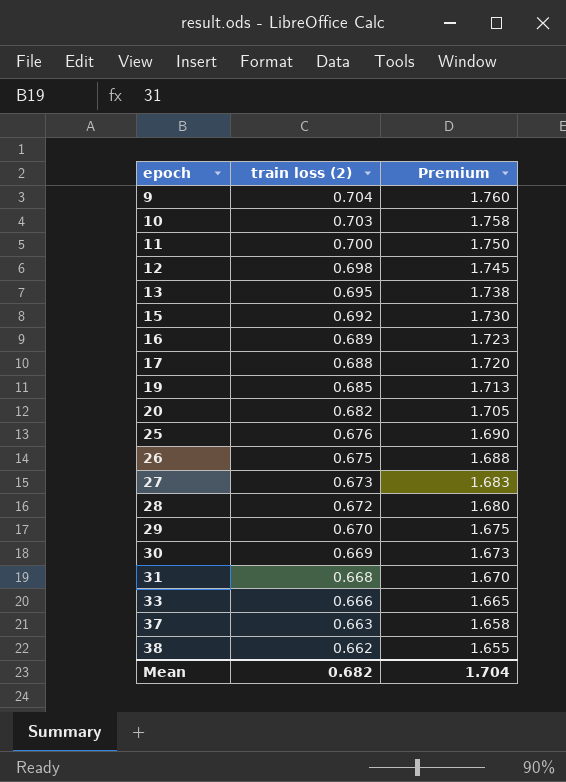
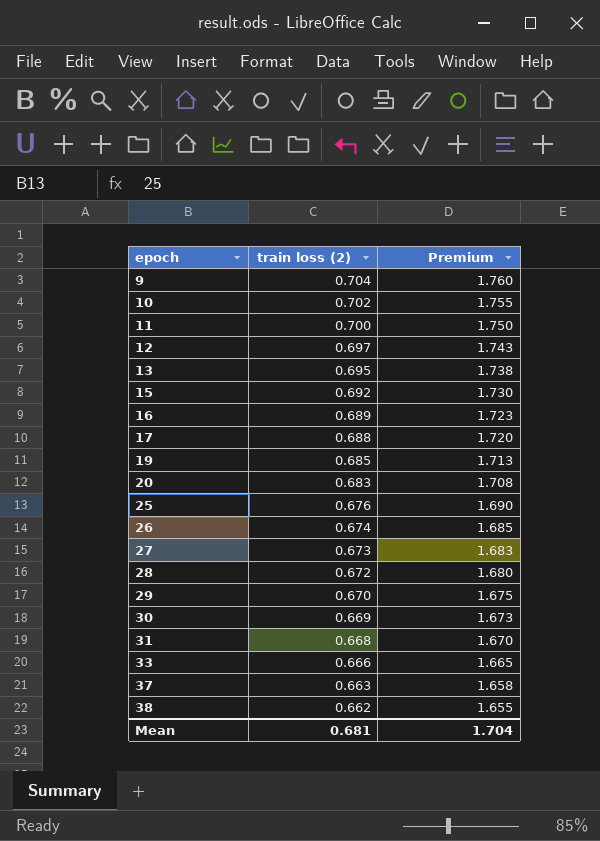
10 | train loss (2): 0.703 -> 0.702
10 | Premium: 1.758 -> 1.755
12 | train loss (2): 0.698 -> 0.697
12 | Premium: 1.745 -> 1.743
20 | train loss (2): 0.682 -> 0.683
20 | Premium: 1.705 -> 1.708
26 | train loss (2): 0.675 -> 0.674
26 | Premium: 1.688 -> 1.685
Mean | train loss (2): 0.682 -> 0.681

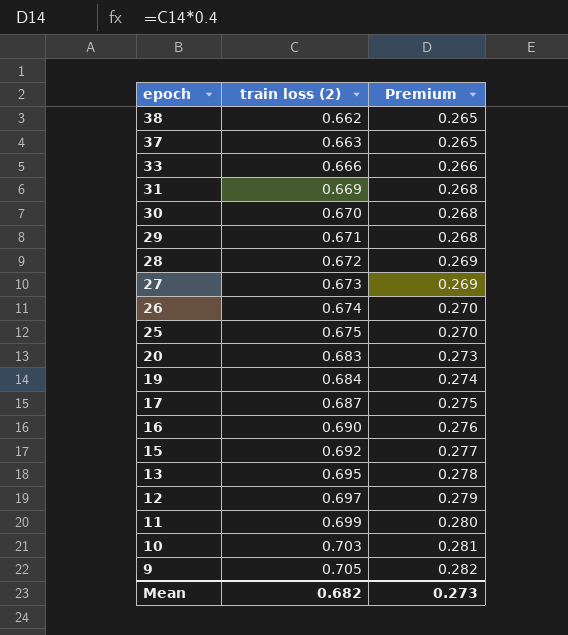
row order: epoch ascending -> epoch descending
column Premium | formula: [train loss (2)] * 2.5 -> [train loss (2)] * 0.4
31 | train loss (2): 0.668 -> 0.669
30 | train loss (2): 0.669 -> 0.670
29 | train loss (2): 0.670 -> 0.671
25 | train loss (2): 0.676 -> 0.675
19 | train loss (2): 0.685 -> 0.684
17 | train loss (2): 0.688 -> 0.687
16 | train loss (2): 0.689 -> 0.690
11 | train loss (2): 0.700 -> 0.699
10 | train loss (2): 0.702 -> 0.703
9 | train loss (2): 0.704 -> 0.705
Mean | train loss (2): 0.681 -> 0.682
Mean | Premium: 1.704 -> 0.273

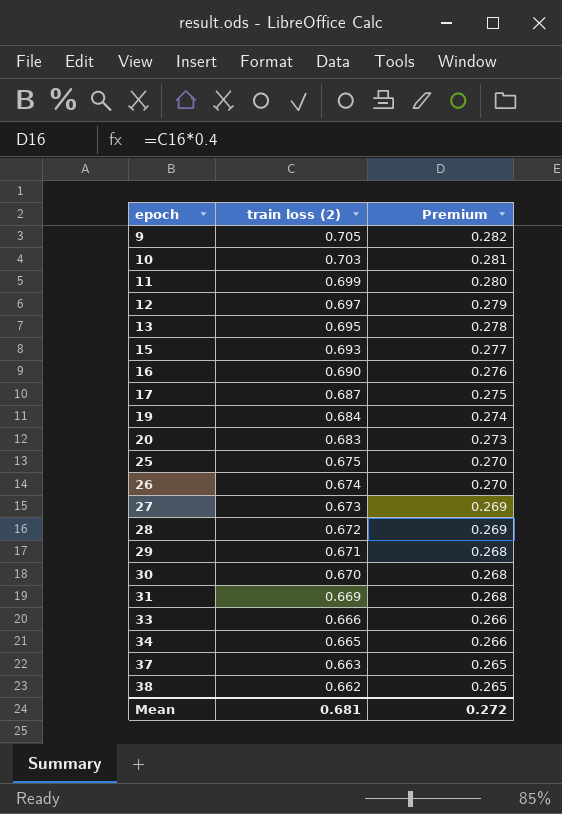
row order: epoch descending -> epoch ascending
15 | train loss (2): 0.692 -> 0.693
row 34: none -> 0.665 | 0.266
Mean | train loss (2): 0.682 -> 0.681
Mean | Premium: 0.273 -> 0.272

